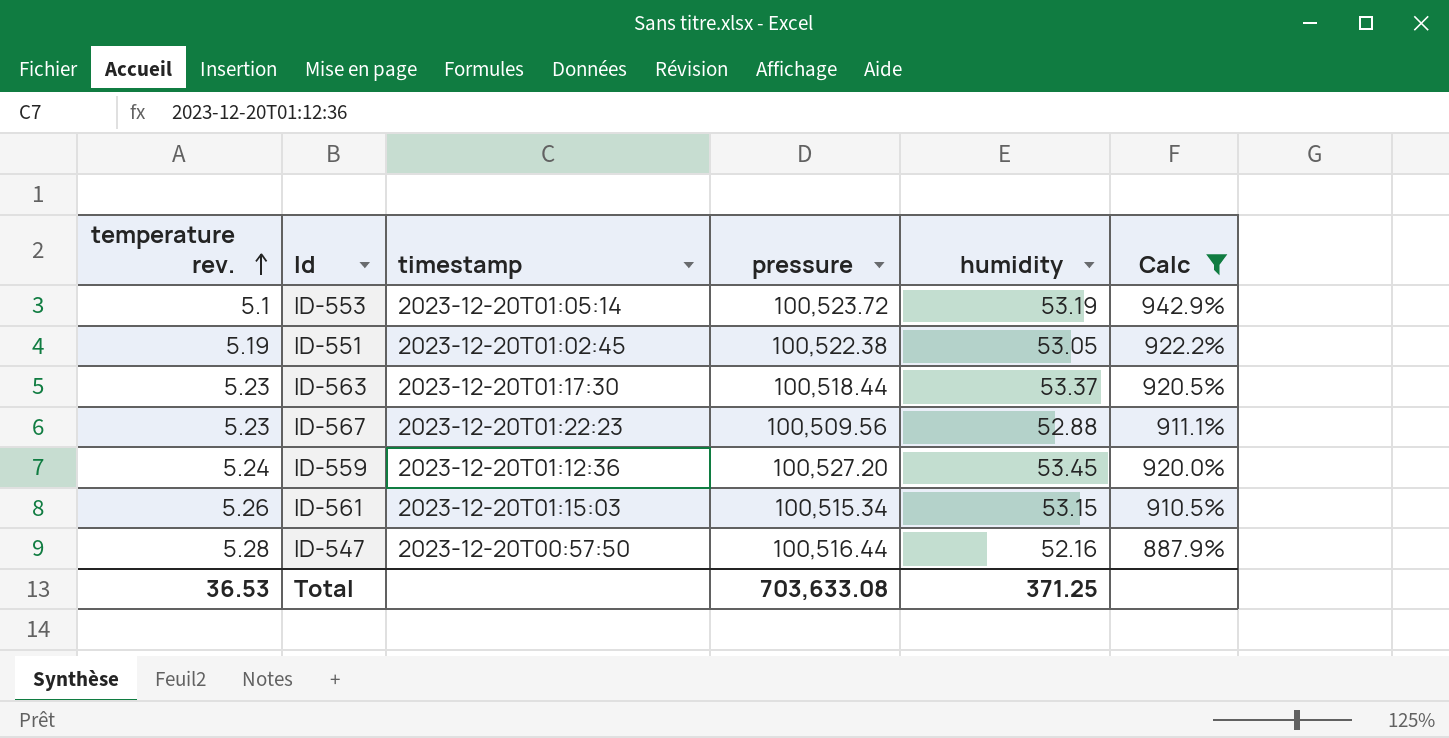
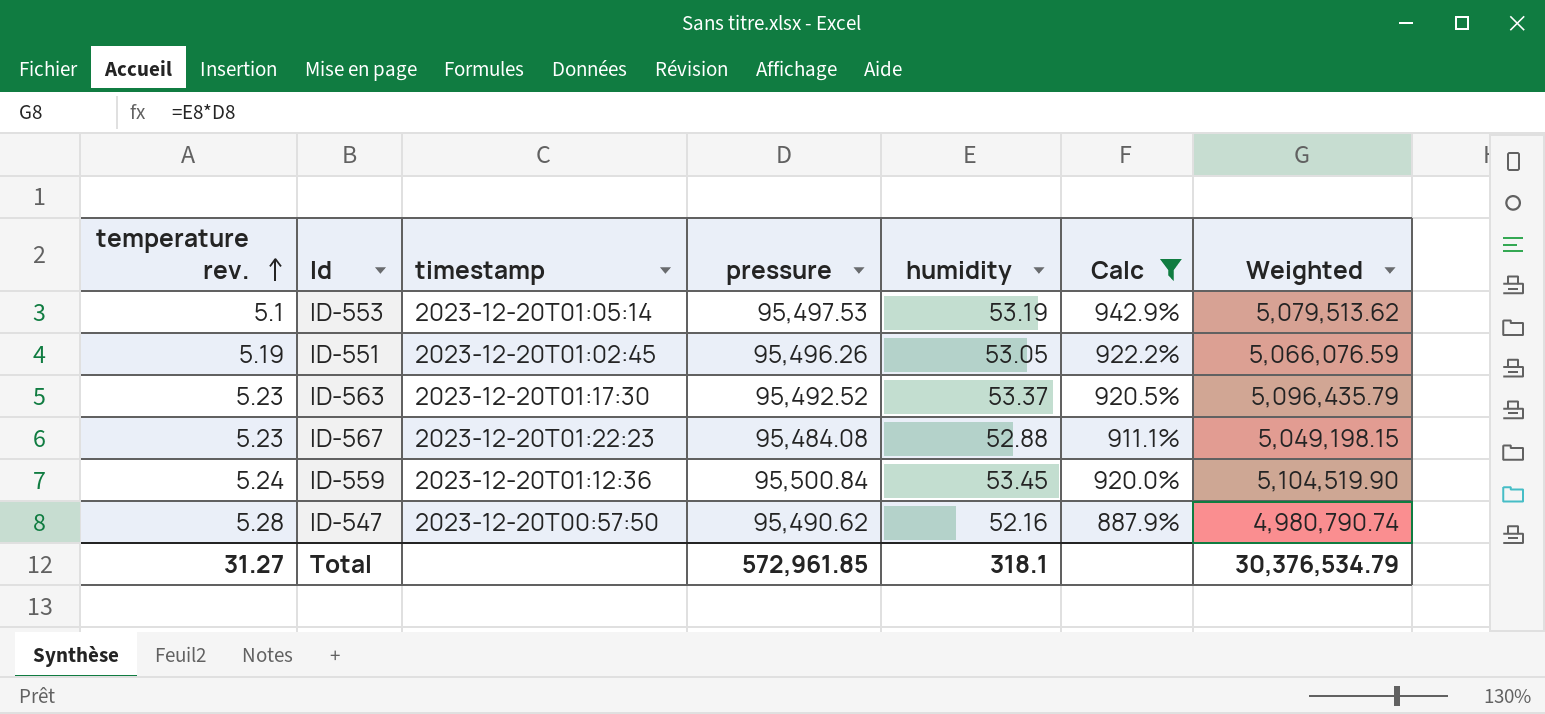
column Weighted | formula: none -> [pressure] * [humidity]
row ID-561: 5.26 | 2023-12-20T01:15:03 | 100,515.34 | 53.15 | 910.5% -> none
ID-553 | pressure: 100,523.72 -> 95,497.53
ID-551 | pressure: 100,522.38 -> 95,496.26
ID-563 | pressure: 100,518.44 -> 95,492.52
ID-567 | pressure: 100,509.56 -> 95,484.08
ID-559 | pressure: 100,527.20 -> 95,500.84
ID-547 | pressure: 100,516.44 -> 95,490.62
Total | temperature rev.: 36.53 -> 31.27
Total | pressure: 703,633.08 -> 572,961.85
Total | humidity: 371.25 -> 318.1

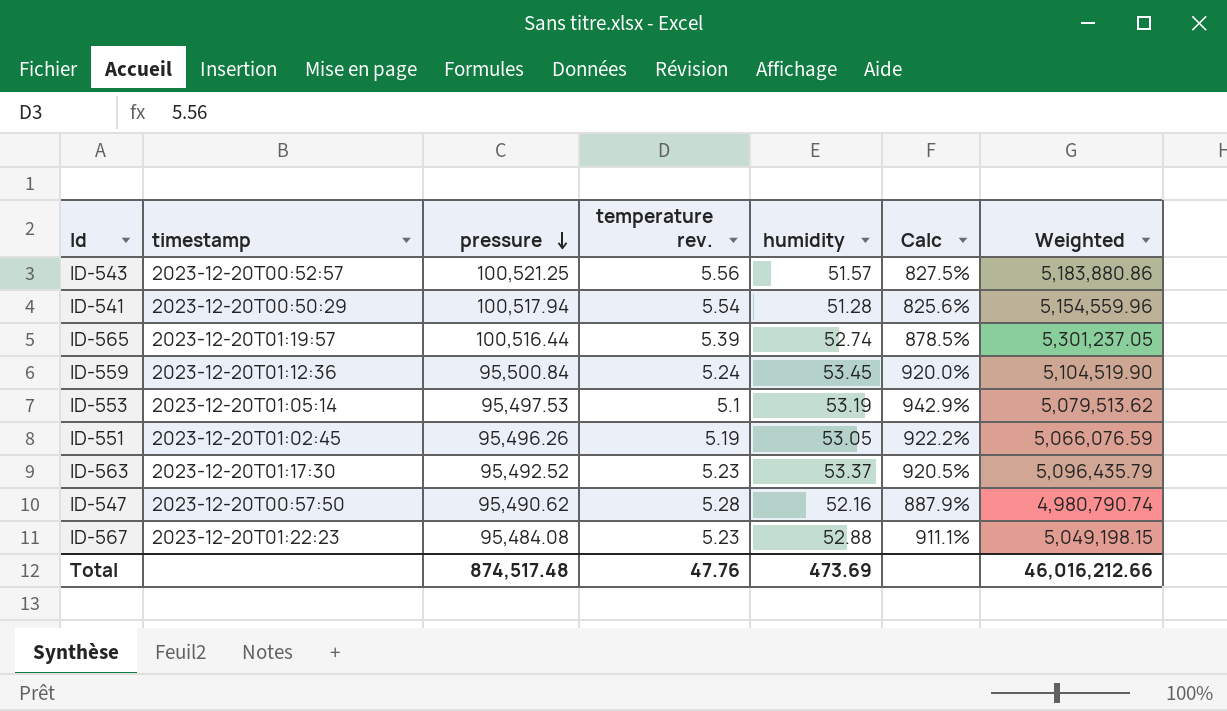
filter: Calc >= 887.9% -> none
row order: temperature rev. ascending -> pressure descending
column temperature rev. | position: 1 -> 4
Total | pressure: 572,961.85 -> 874,517.48
Total | temperature rev.: 31.27 -> 47.76
Total | humidity: 318.1 -> 473.69
Total | Weighted: 30,376,534.79 -> 46,016,212.66

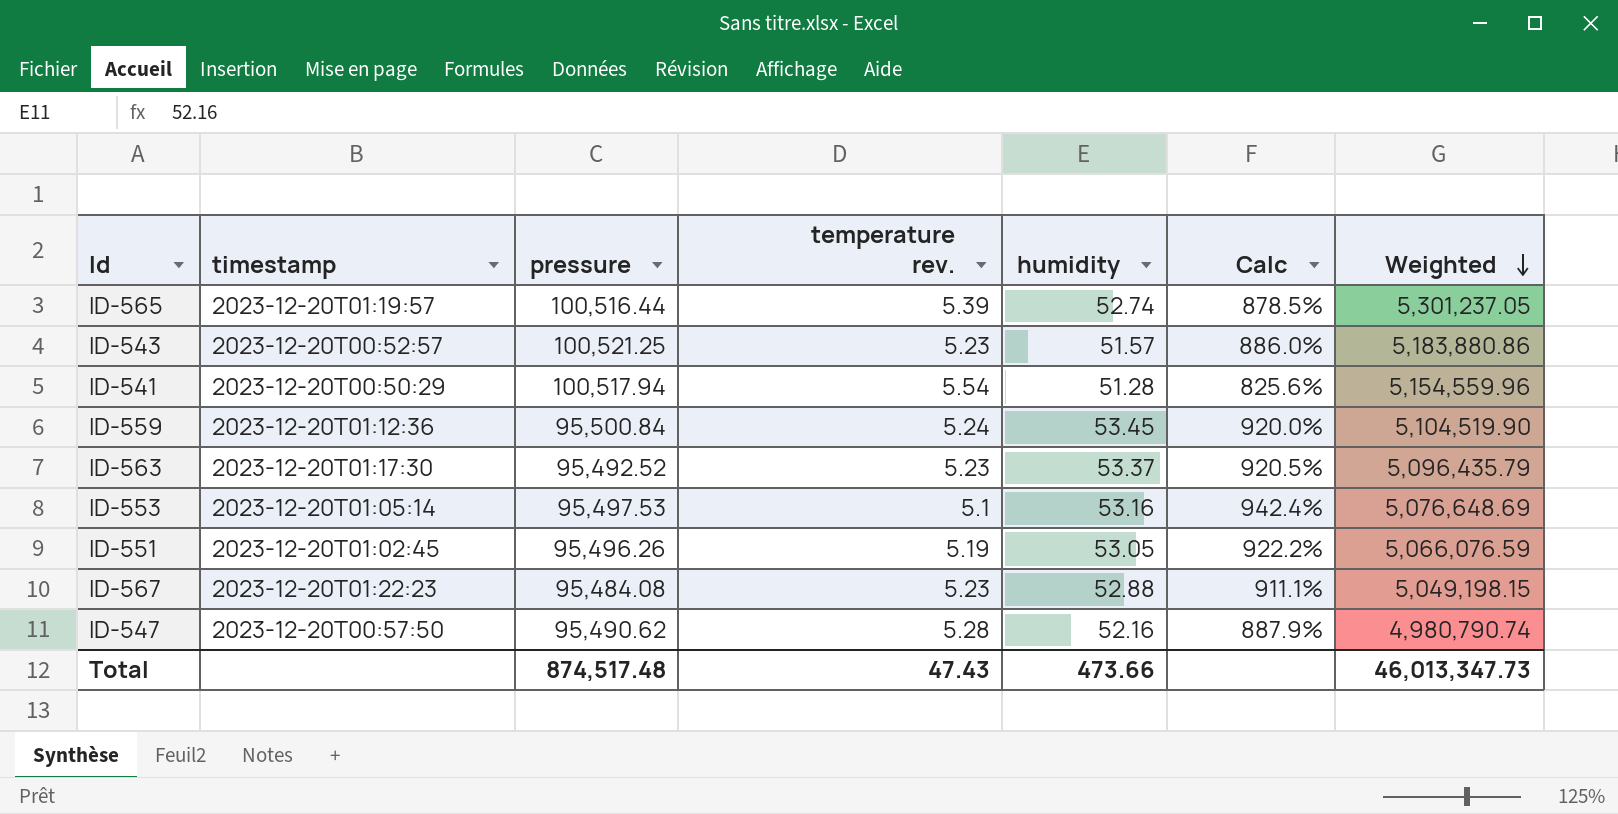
row order: pressure descending -> Weighted descending
ID-543 | temperature rev.: 5.56 -> 5.23
ID-543 | Calc: 827.5% -> 886.0%
ID-553 | humidity: 53.19 -> 53.16
ID-553 | Calc: 942.9% -> 942.4%
ID-553 | Weighted: 5,079,513.62 -> 5,076,648.69
Total | temperature rev.: 47.76 -> 47.43
Total | humidity: 473.69 -> 473.66
Total | Weighted: 46,016,212.66 -> 46,013,347.73

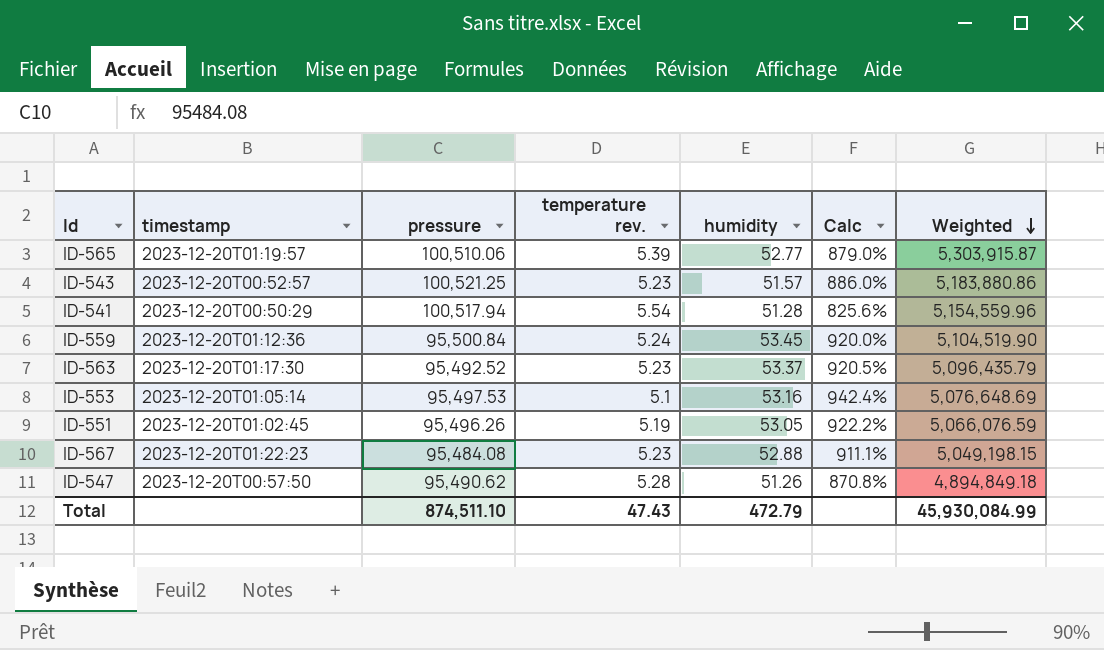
ID-565 | pressure: 100,516.44 -> 100,510.06
ID-565 | humidity: 52.74 -> 52.77
ID-565 | Calc: 878.5% -> 879.0%
ID-565 | Weighted: 5,301,237.05 -> 5,303,915.87
ID-547 | humidity: 52.16 -> 51.26
ID-547 | Calc: 887.9% -> 870.8%
ID-547 | Weighted: 4,980,790.74 -> 4,894,849.18
Total | pressure: 874,517.48 -> 874,511.10
Total | humidity: 473.66 -> 472.79
Total | Weighted: 46,013,347.73 -> 45,930,084.99

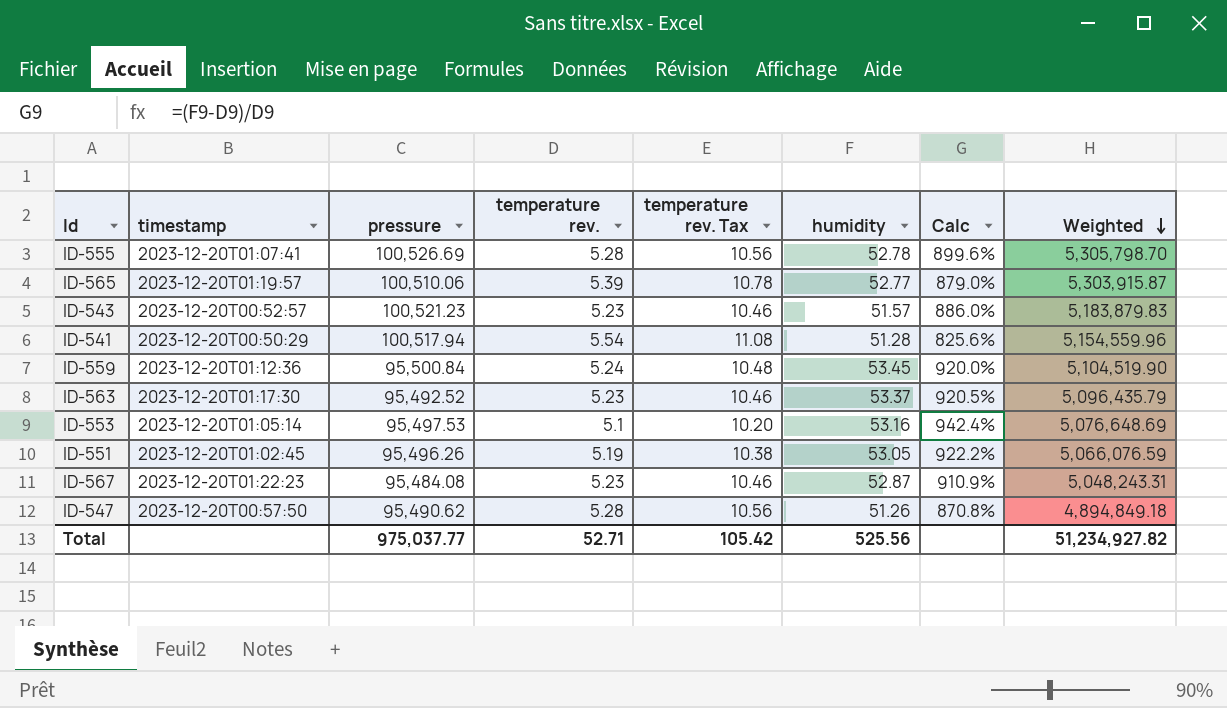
column temperature rev. Tax | formula: none -> [temperature rev.] * 2
row ID-555: none -> 2023-12-20T01:07:41 | 100,526.69 | 5.28 | 10.56 | 52.78 | 899.6% | 5,305,798.70
ID-543 | pressure: 100,521.25 -> 100,521.23
ID-543 | Weighted: 5,183,880.86 -> 5,183,879.83
ID-567 | humidity: 52.88 -> 52.87
ID-567 | Calc: 911.1% -> 910.9%
ID-567 | Weighted: 5,049,198.15 -> 5,048,243.31
Total | pressure: 874,511.10 -> 975,037.77
Total | temperature rev.: 47.43 -> 52.71
Total | humidity: 472.79 -> 525.56
Total | Weighted: 45,930,084.99 -> 51,234,927.82

